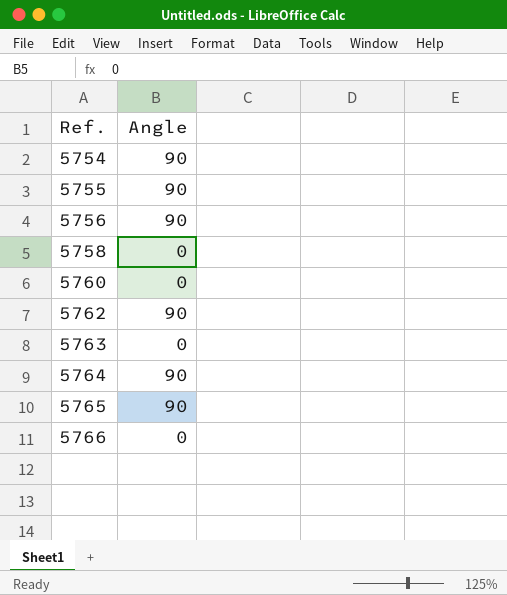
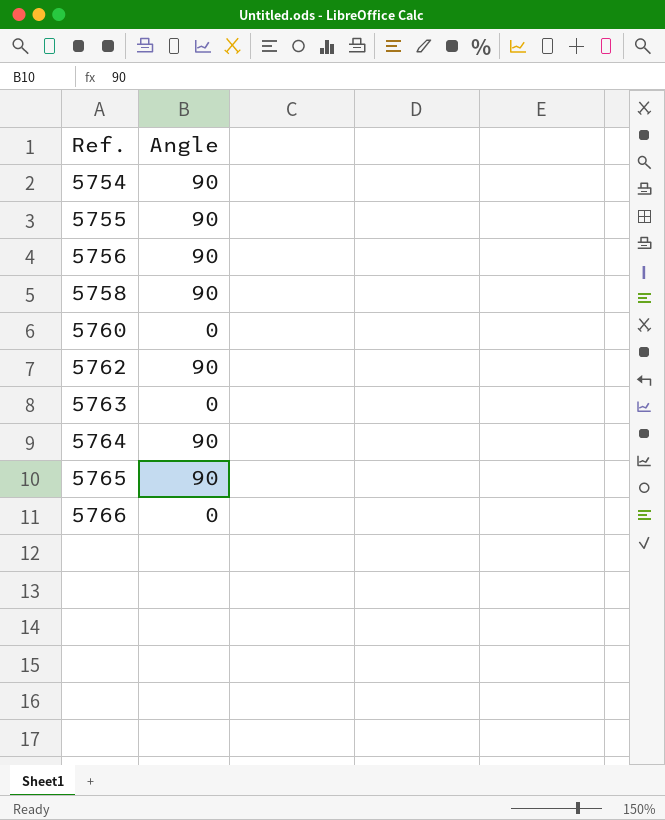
5758 | Angle: 0 -> 90

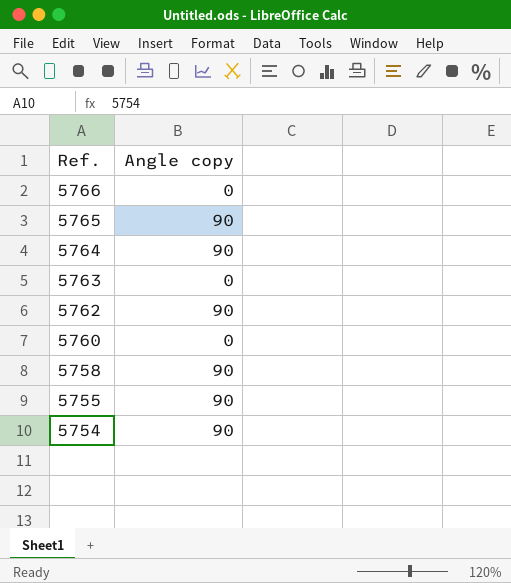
row order: Ref. ascending -> Ref. descending
column name: Angle -> Angle copy
row 5756: 90 -> none

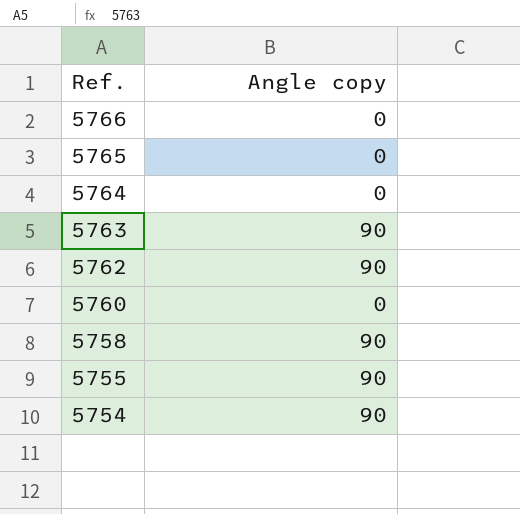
5765 | Angle copy: 90 -> 0
5764 | Angle copy: 90 -> 0
5763 | Angle copy: 0 -> 90

